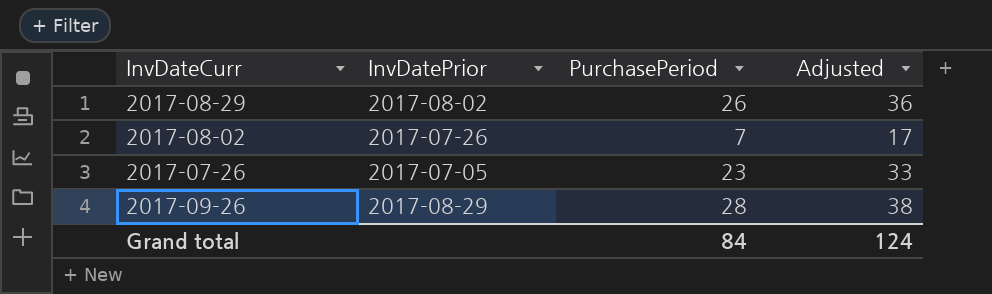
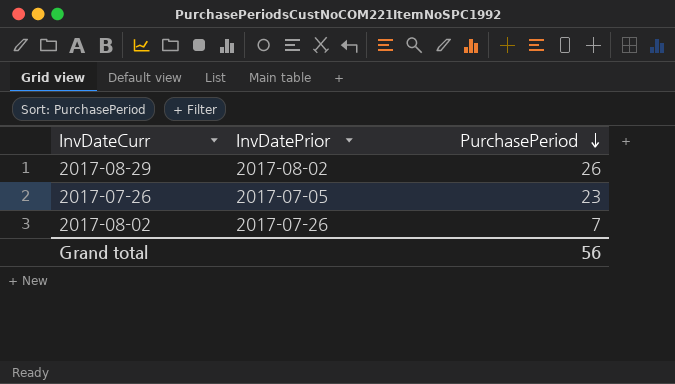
row order: none -> PurchasePeriod descending
column Adjusted | formula: [PurchasePeriod] + 10 -> none
row 2017-09-26: 2017-08-29 | 28 | 38 -> none
Grand total | PurchasePeriod: 84 -> 56

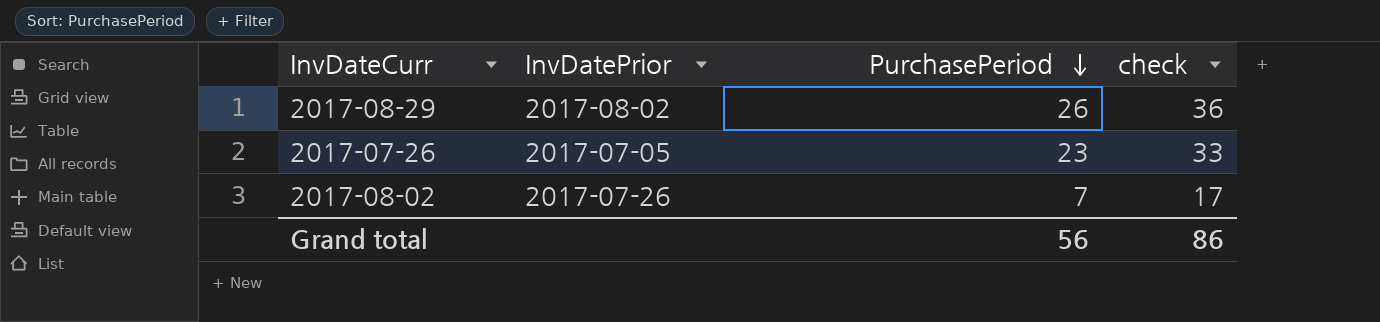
column check | formula: none -> [PurchasePeriod] + 10

